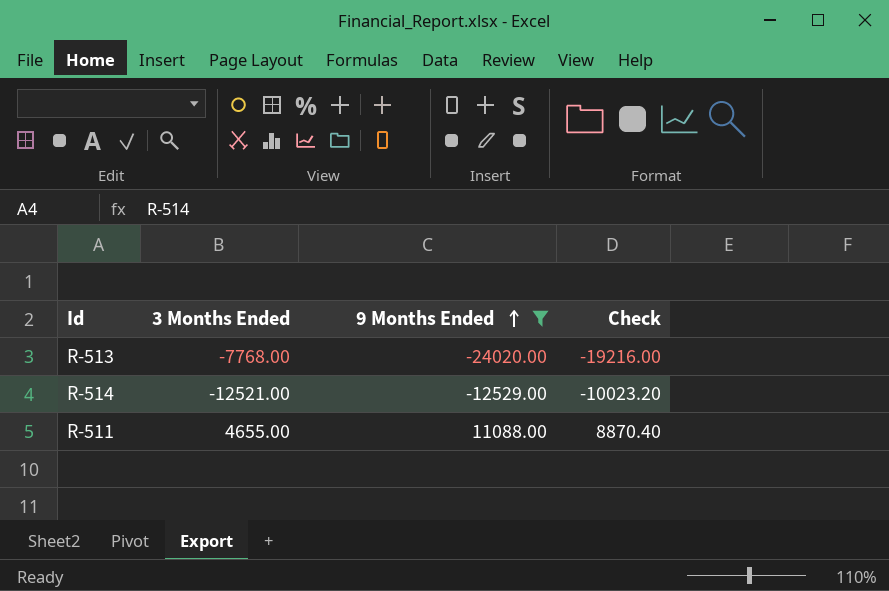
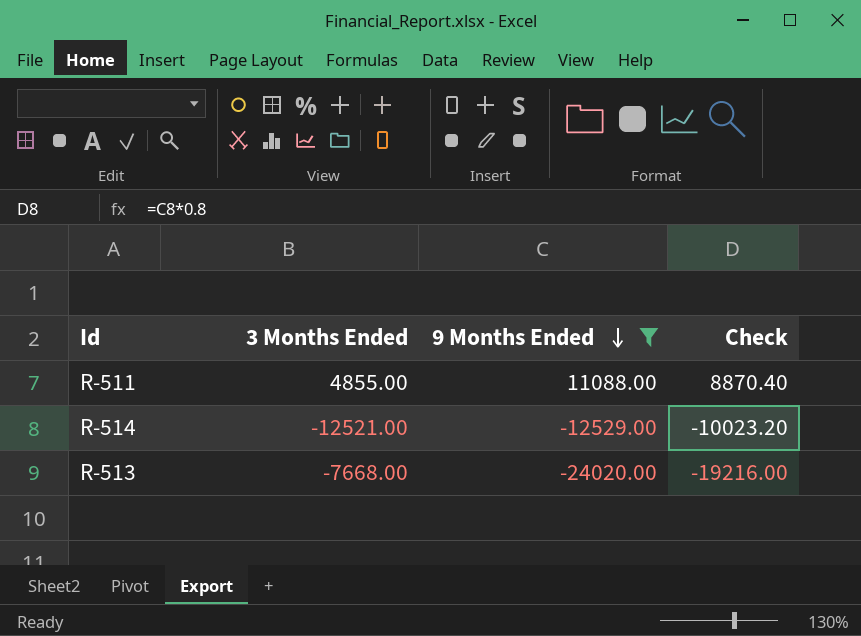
row order: 9 Months Ended ascending -> 9 Months Ended descending
R-511 | 3 Months Ended: 4655.00 -> 4855.00
R-513 | 3 Months Ended: -7768.00 -> -7668.00

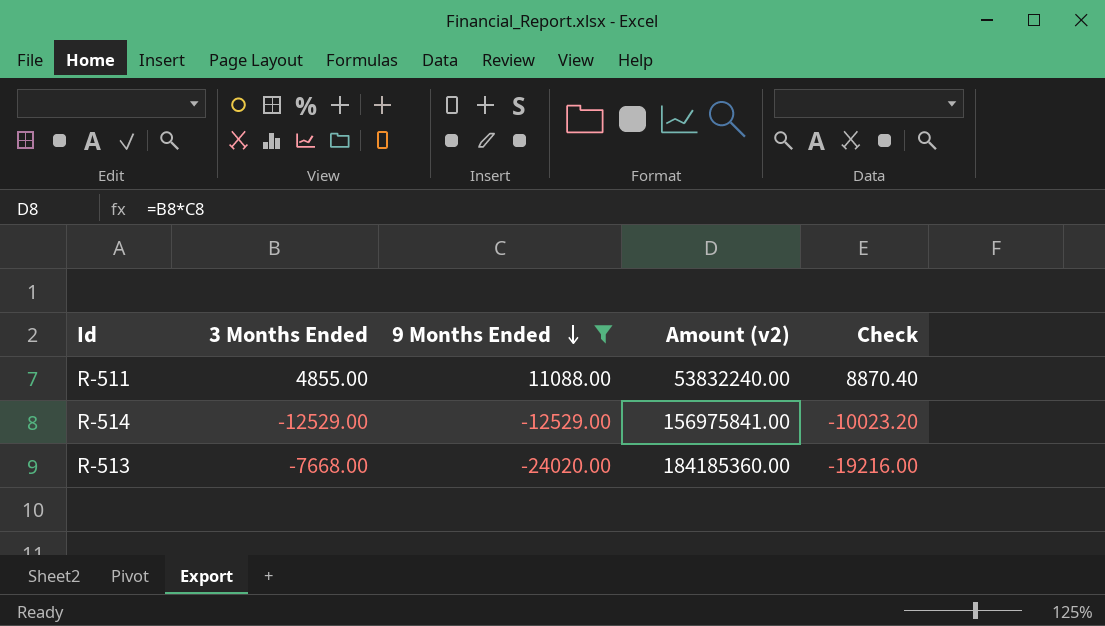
column Amount (v2) | formula: none -> [3 Months Ended] * [9 Months Ended]
R-514 | 3 Months Ended: -12521.00 -> -12529.00

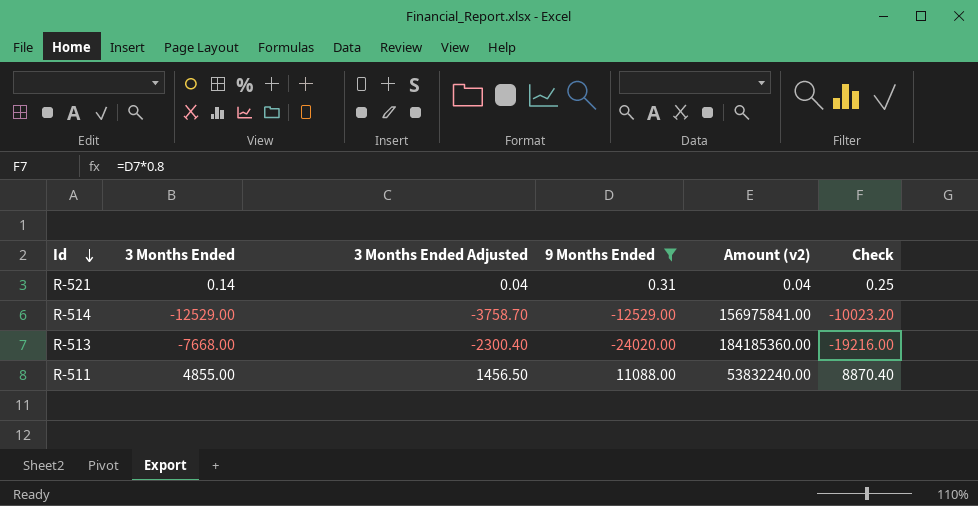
row order: 9 Months Ended descending -> Id descending
column 3 Months Ended Adjusted | formula: none -> [3 Months Ended] * 0.3
row R-521: none -> 0.14 | 0.04 | 0.31 | 0.04 | 0.25

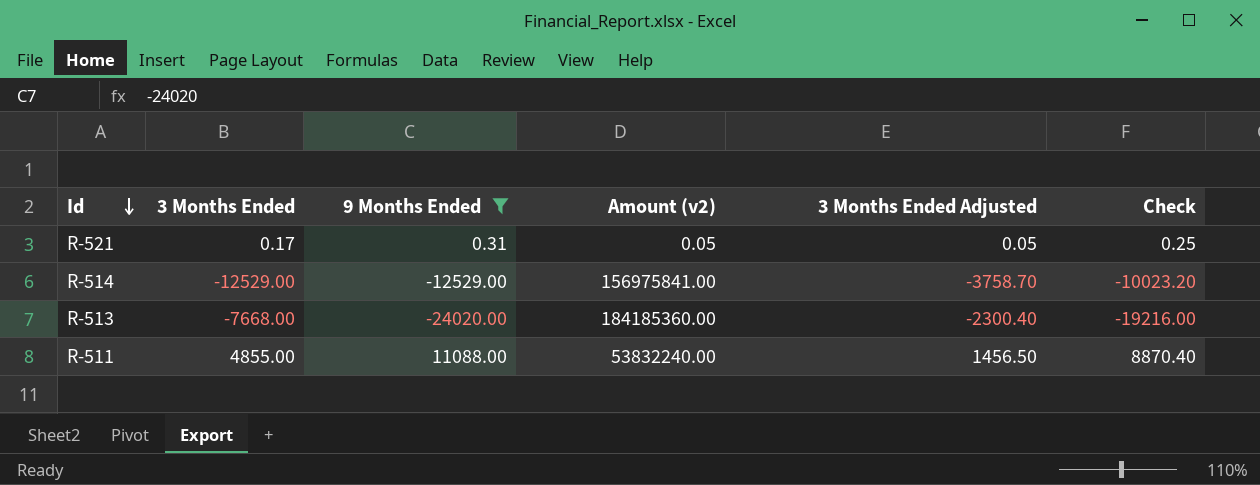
column 3 Months Ended Adjusted | position: 3 -> 5
R-521 | 3 Months Ended: 0.14 -> 0.17
R-521 | Amount (v2): 0.04 -> 0.05
R-521 | 3 Months Ended Adjusted: 0.04 -> 0.05

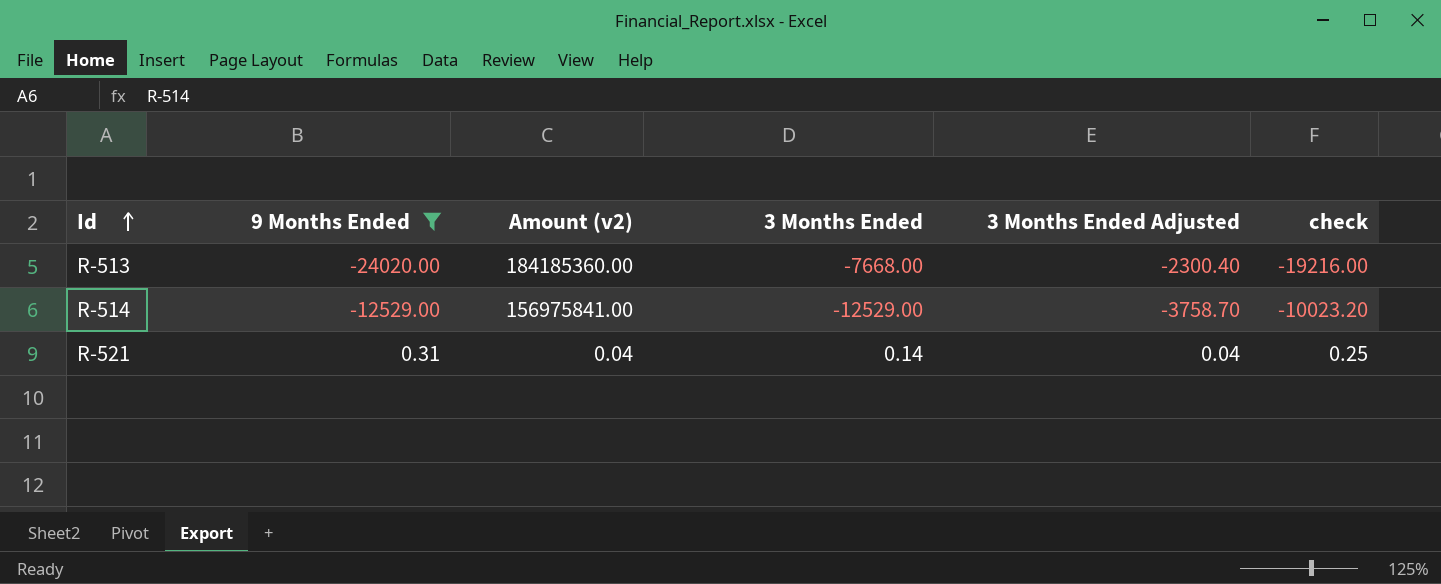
row order: Id descending -> Id ascending
column 3 Months Ended | position: 2 -> 4
column name: Check -> check
row R-511: 4855.00 | 11088.00 | 53832240.00 | 1456.50 | 8870.40 -> none
R-521 | Amount (v2): 0.05 -> 0.04
R-521 | 3 Months Ended: 0.17 -> 0.14
R-521 | 3 Months Ended Adjusted: 0.05 -> 0.04

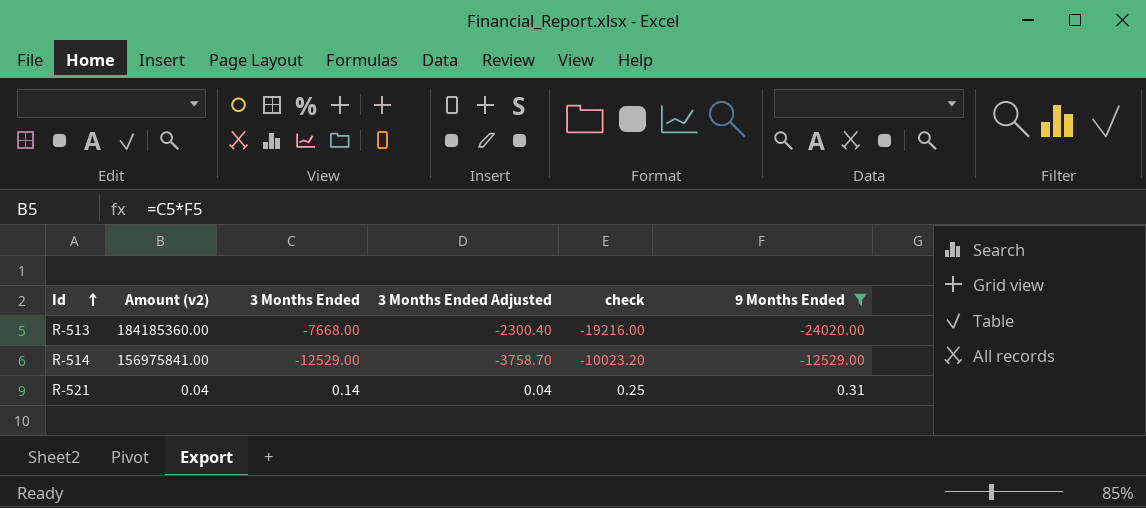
column 9 Months Ended | position: 2 -> 6

